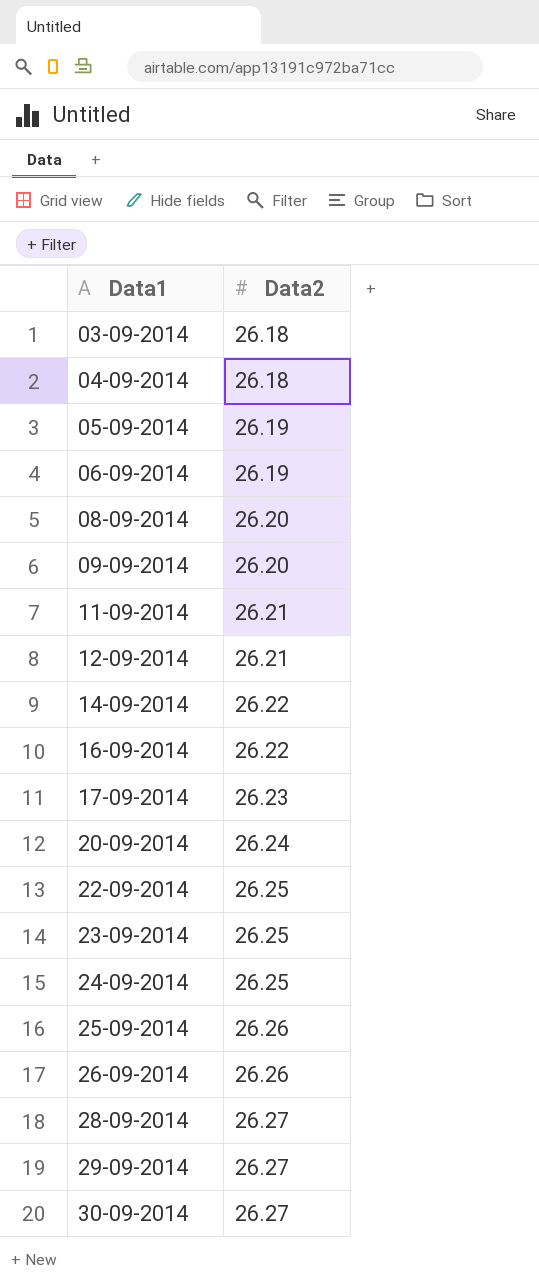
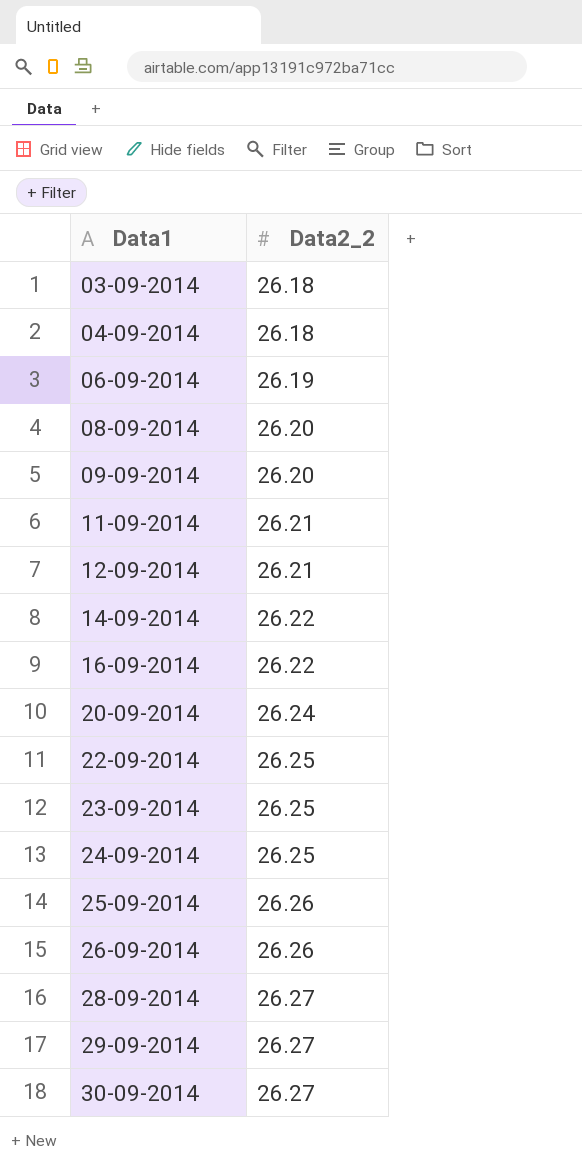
column name: Data2 -> Data2_2
row 05-09-2014: 26.19 -> none
row 17-09-2014: 26.23 -> none

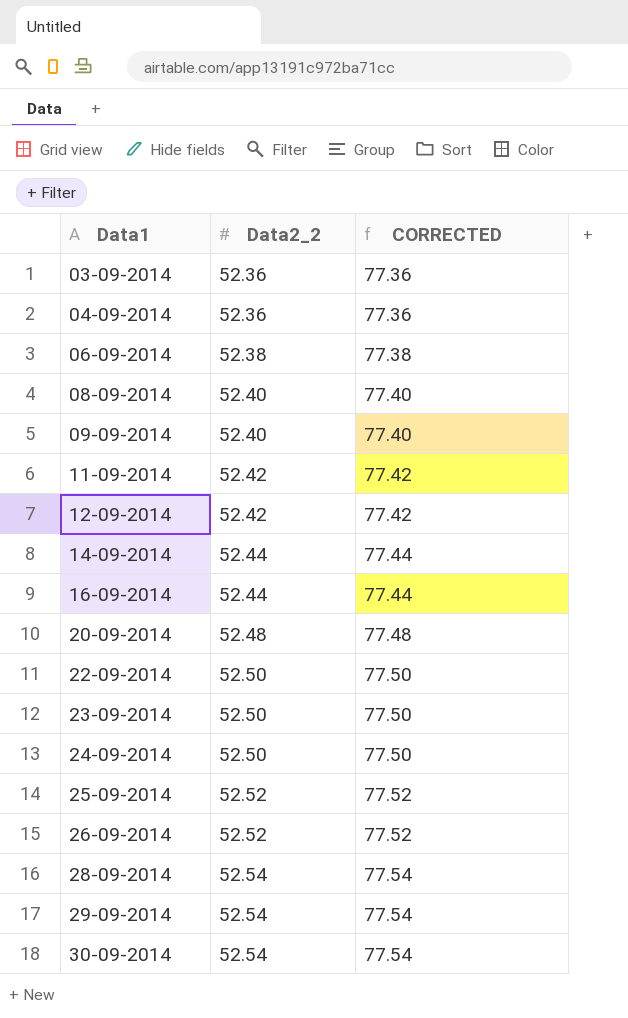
column CORRECTED | formula: none -> [Data2_2] + 25
03-09-2014 | Data2_2: 26.18 -> 52.36
04-09-2014 | Data2_2: 26.18 -> 52.36
06-09-2014 | Data2_2: 26.19 -> 52.38
08-09-2014 | Data2_2: 26.20 -> 52.40
09-09-2014 | Data2_2: 26.20 -> 52.40
11-09-2014 | Data2_2: 26.21 -> 52.42
12-09-2014 | Data2_2: 26.21 -> 52.42
14-09-2014 | Data2_2: 26.22 -> 52.44
16-09-2014 | Data2_2: 26.22 -> 52.44
20-09-2014 | Data2_2: 26.24 -> 52.48
22-09-2014 | Data2_2: 26.25 -> 52.50
23-09-2014 | Data2_2: 26.25 -> 52.50
24-09-2014 | Data2_2: 26.25 -> 52.50
25-09-2014 | Data2_2: 26.26 -> 52.52
26-09-2014 | Data2_2: 26.26 -> 52.52
28-09-2014 | Data2_2: 26.27 -> 52.54
29-09-2014 | Data2_2: 26.27 -> 52.54
30-09-2014 | Data2_2: 26.27 -> 52.54

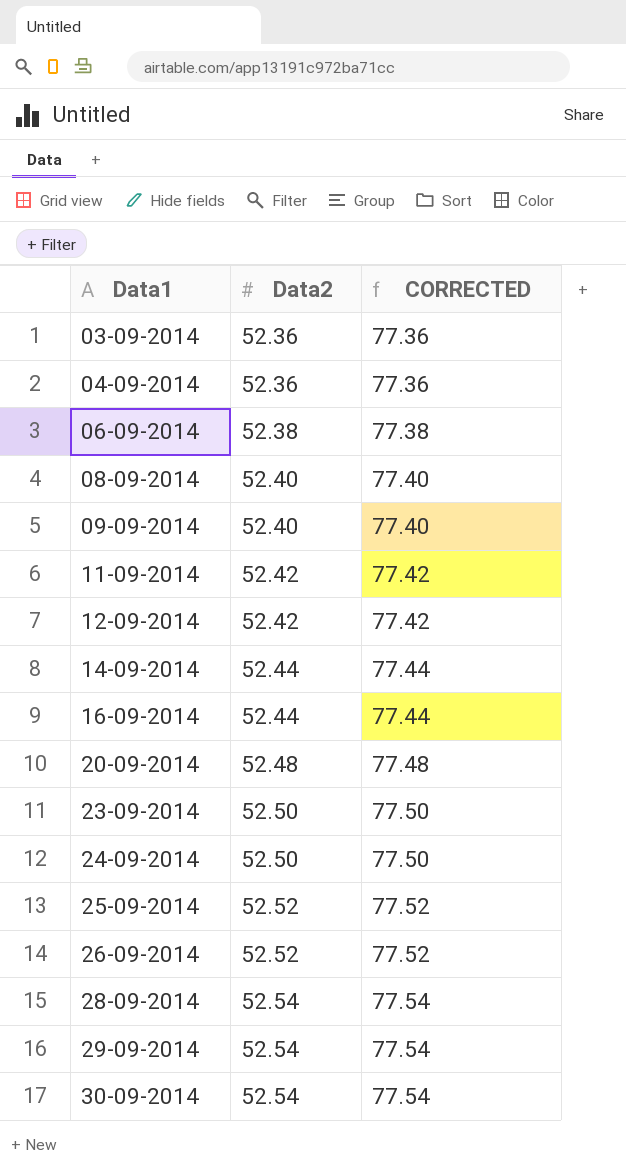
column name: Data2_2 -> Data2
row 22-09-2014: 52.50 | 77.50 -> none

